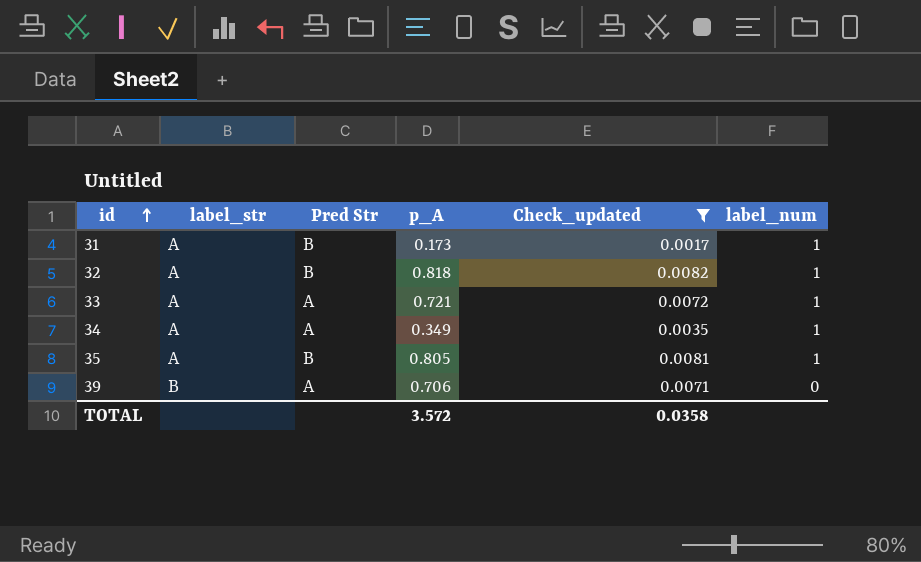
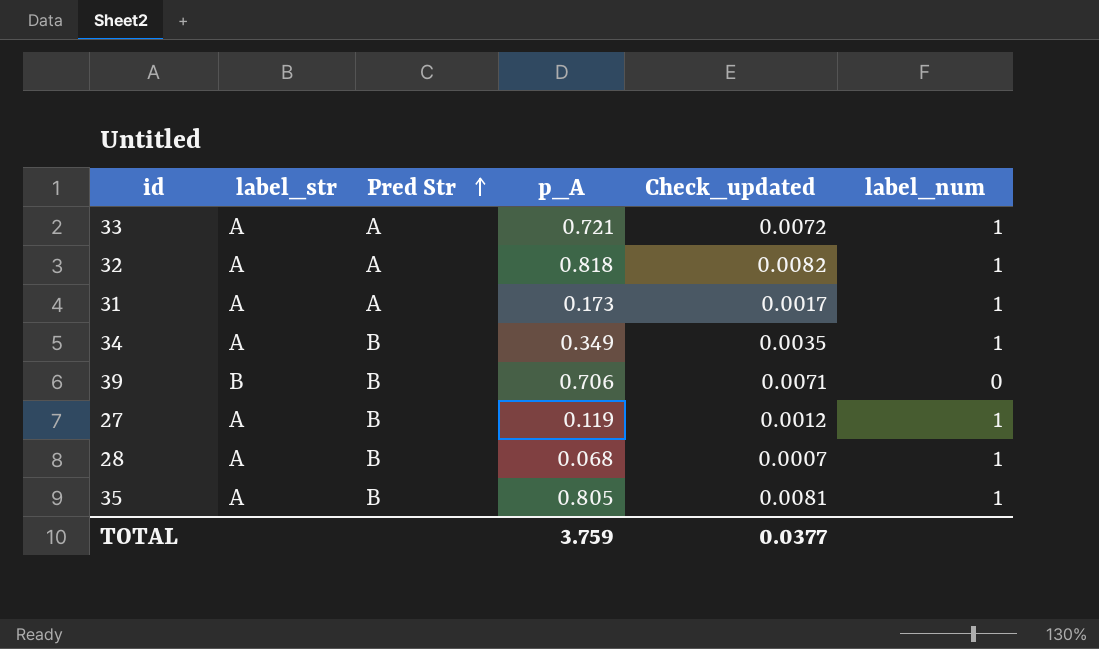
filter: Check_updated >= 0.0017 -> none
row order: id ascending -> Pred Str ascending
32 | Pred Str: B -> A
31 | Pred Str: B -> A
34 | Pred Str: A -> B
39 | Pred Str: A -> B
TOTAL | p_A: 3.572 -> 3.759
TOTAL | Check_updated: 0.0358 -> 0.0377

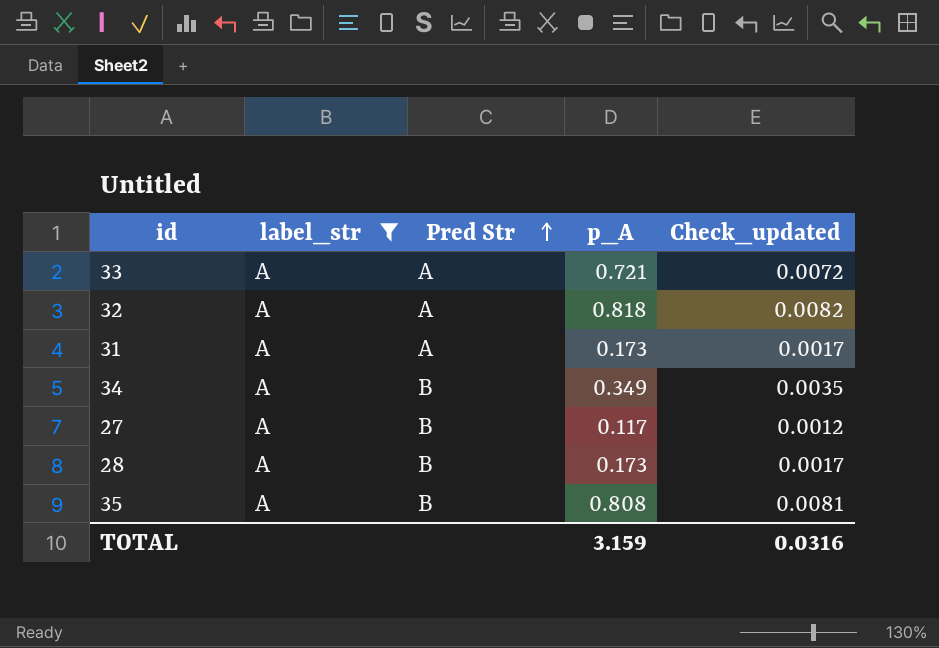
filter: none -> label_str = A
column label_num | position: 6 -> none
27 | p_A: 0.119 -> 0.117
28 | p_A: 0.068 -> 0.173
28 | Check_updated: 0.0007 -> 0.0017
35 | p_A: 0.805 -> 0.808
TOTAL | p_A: 3.759 -> 3.159
TOTAL | Check_updated: 0.0377 -> 0.0316

